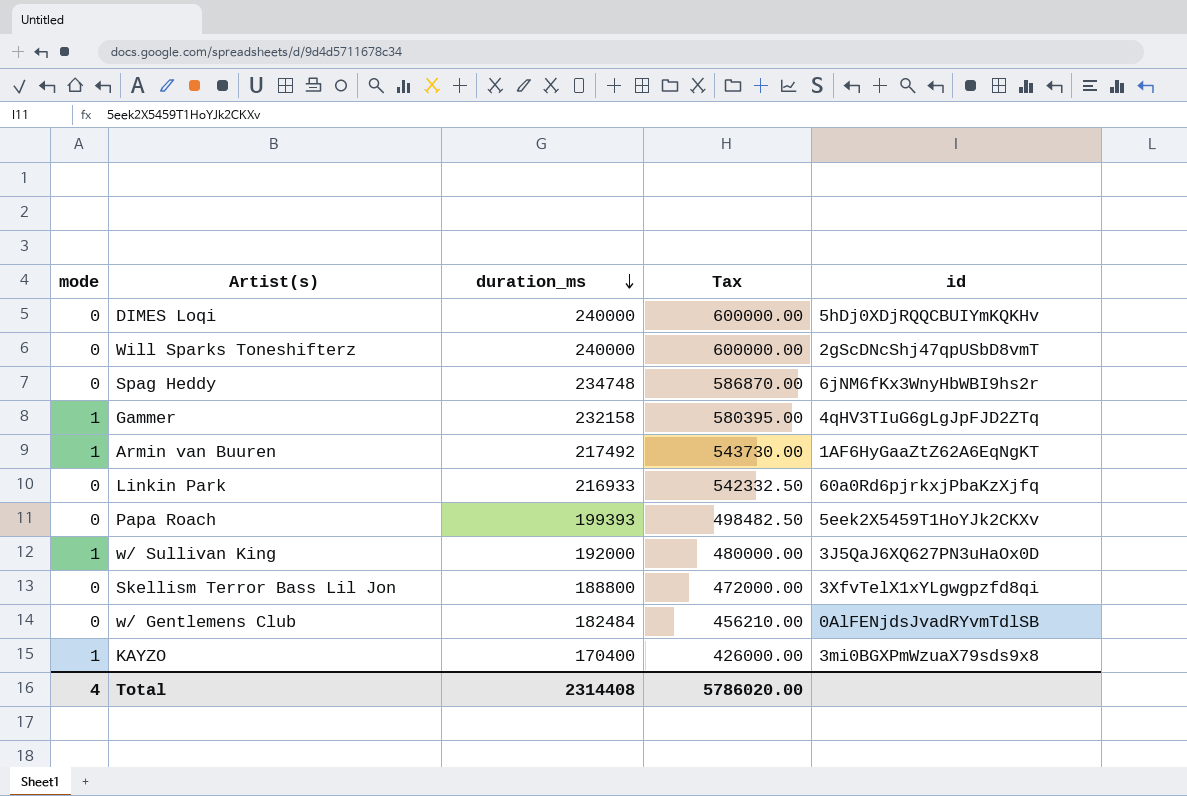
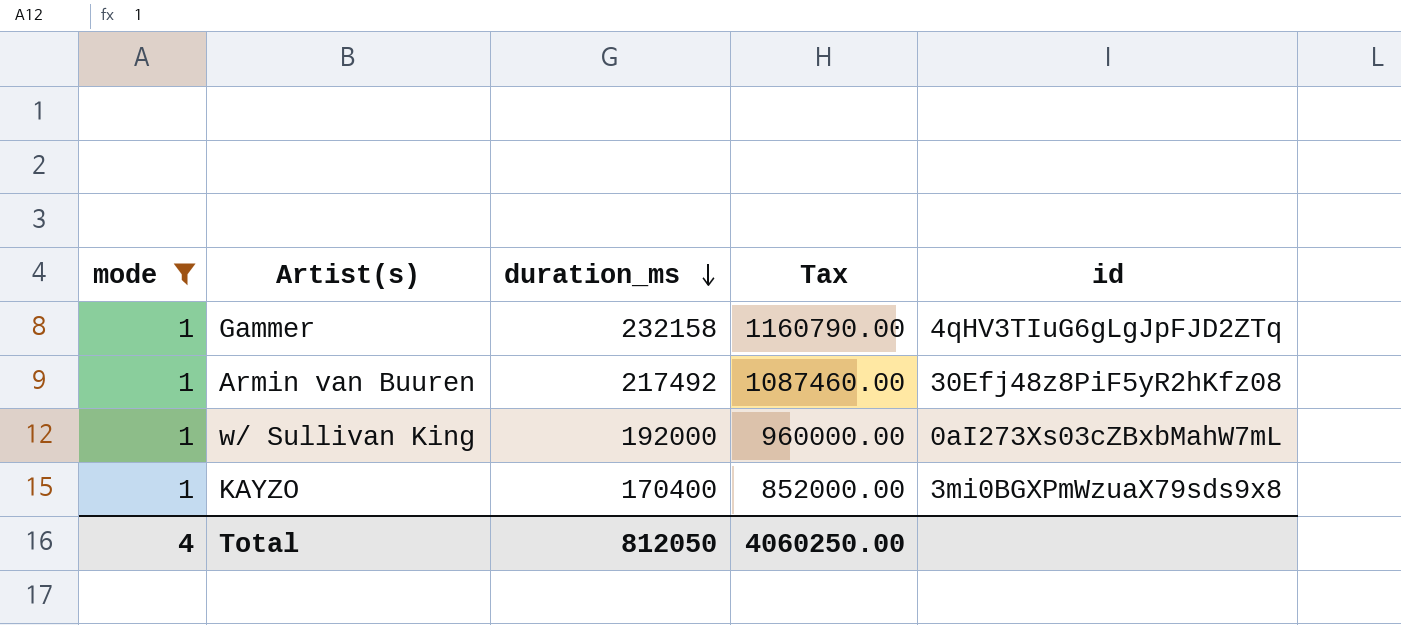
filter: none -> mode = 1
column Tax | formula: [duration_ms] * 2.5 -> [duration_ms] * 5
Armin van Buuren | id: 1AF6HyGaaZtZ62A6EqNgKT -> 30Efj48z8PiF5yR2hKfz08
w/ Sullivan King | id: 3J5QaJ6XQ627PN3uHaOx0D -> 0aI273Xs03cZBxbMahW7mL
Total | duration_ms: 2314408 -> 812050
Total | Tax: 5786020.00 -> 4060250.00

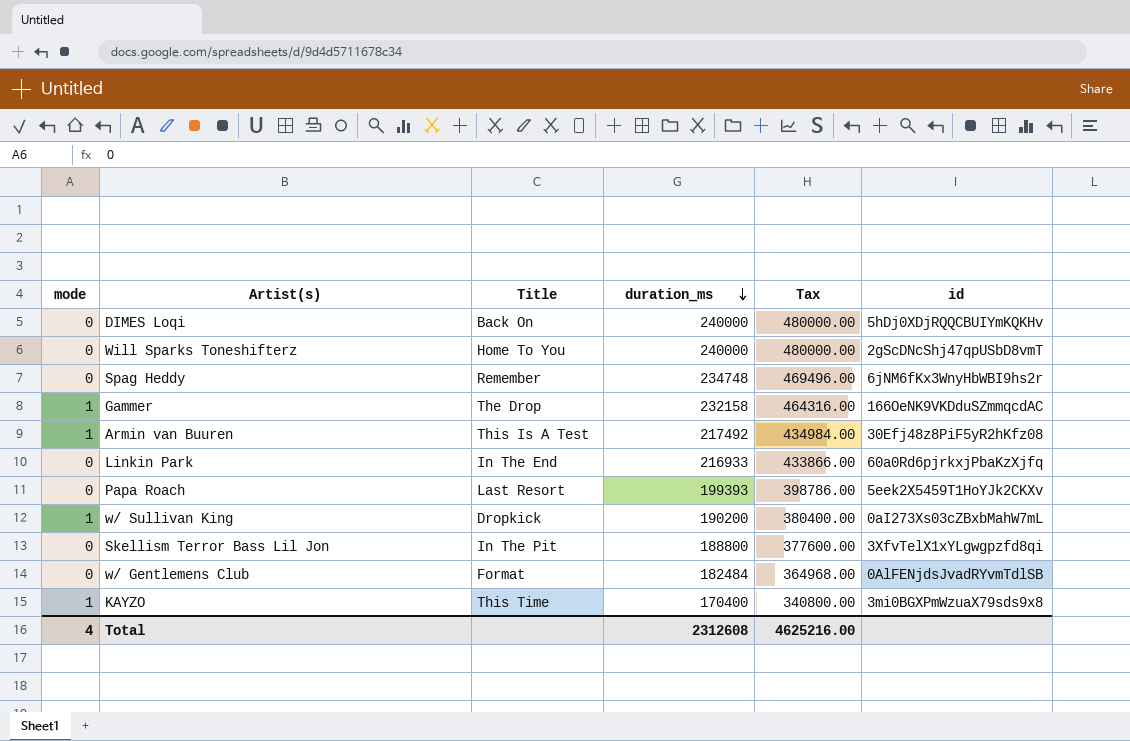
filter: mode = 1 -> none
column Title | position: none -> 3
column Tax | formula: [duration_ms] * 5 -> [duration_ms] * 2
Gammer | id: 4qHV3TIuG6gLgJpFJD2ZTq -> 166OeNK9VKDduSZmmqcdAC
w/ Sullivan King | duration_ms: 192000 -> 190200
Total | duration_ms: 812050 -> 2312608
Total | Tax: 4060250.00 -> 4625216.00

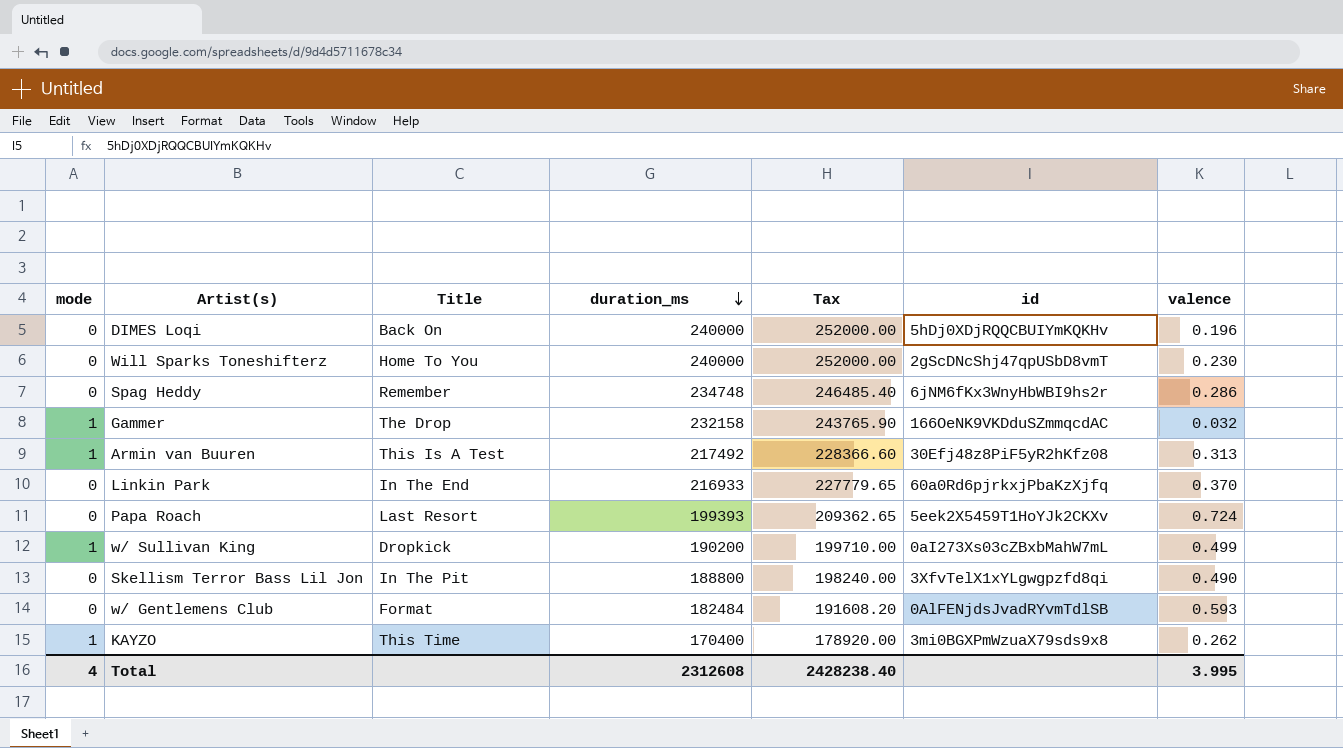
column Tax | formula: [duration_ms] * 2 -> [duration_ms] * 1.05
column valence | position: none -> 7
Total | Tax: 4625216.00 -> 2428238.40

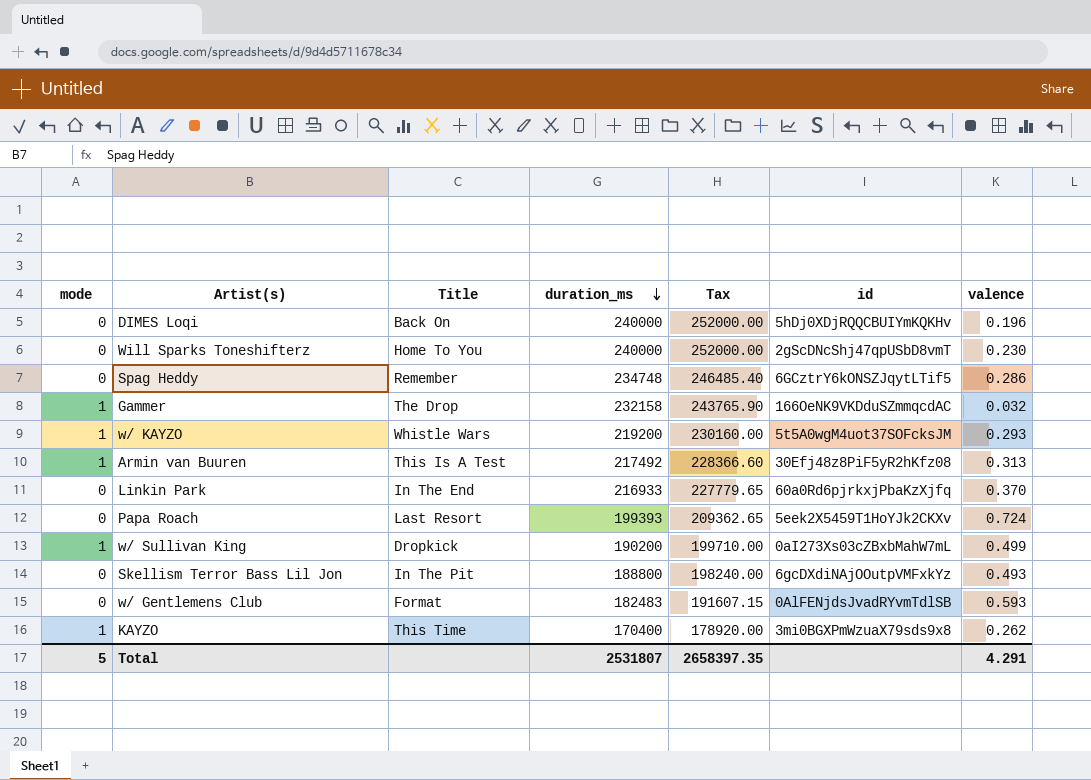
Spag Heddy | id: 6jNM6fKx3WnyHbWBI9hs2r -> 6GCztrY6kONSZJqytLTif5
row w/ KAYZO: none -> 1 | Whistle Wars | 219200 | 230160.00 | 5t5A0wgM4uot37SOFcksJM | 0.293
Skellism Terror Bass Lil Jon | id: 3XfvTelX1xYLgwgpzfd8qi -> 6gcDXdiNAjOOutpVMFxkYz
Skellism Terror Bass Lil Jon | valence: 0.490 -> 0.493
w/ Gentlemens Club | duration_ms: 182484 -> 182483
w/ Gentlemens Club | Tax: 191608.20 -> 191607.15
Total | mode: 4 -> 5
Total | duration_ms: 2312608 -> 2531807
Total | Tax: 2428238.40 -> 2658397.35
Total | valence: 3.995 -> 4.291

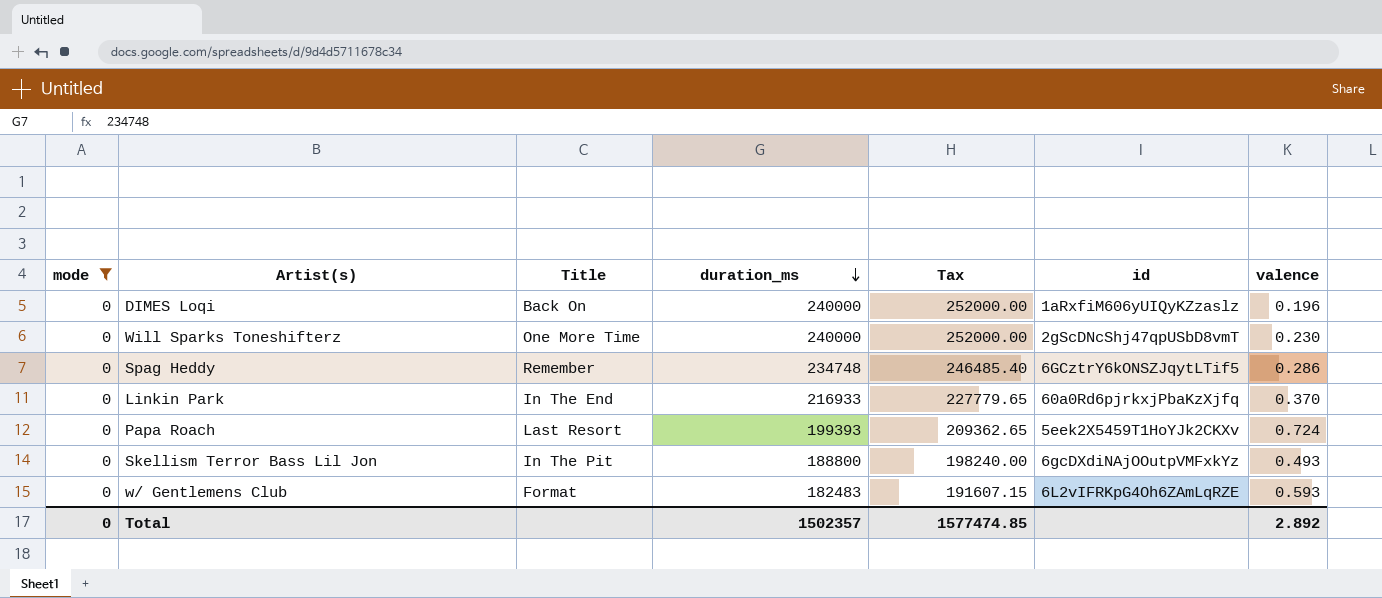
filter: none -> mode = 0
DIMES Loqi | id: 5hDj0XDjRQQCBUIYmKQKHv -> 1aRxfiM606yUIQyKZzaslz
Will Sparks Toneshifterz | Title: Home To You -> One More Time
w/ Gentlemens Club | id: 0AlFENjdsJvadRYvmTdlSB -> 6L2vIFRKpG4Oh6ZAmLqRZE
Total | mode: 5 -> 0
Total | duration_ms: 2531807 -> 1502357
Total | Tax: 2658397.35 -> 1577474.85
Total | valence: 4.291 -> 2.892

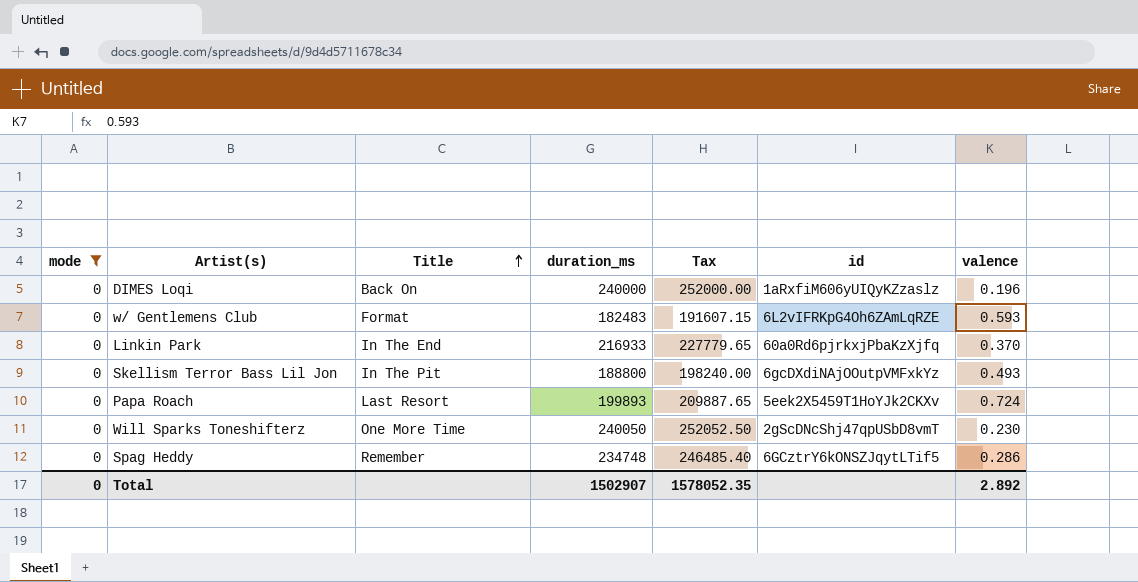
row order: duration_ms descending -> Title ascending
Papa Roach | duration_ms: 199393 -> 199893
Papa Roach | Tax: 209362.65 -> 209887.65
Will Sparks Toneshifterz | duration_ms: 240000 -> 240050
Will Sparks Toneshifterz | Tax: 252000.00 -> 252052.50
Total | duration_ms: 1502357 -> 1502907
Total | Tax: 1577474.85 -> 1578052.35

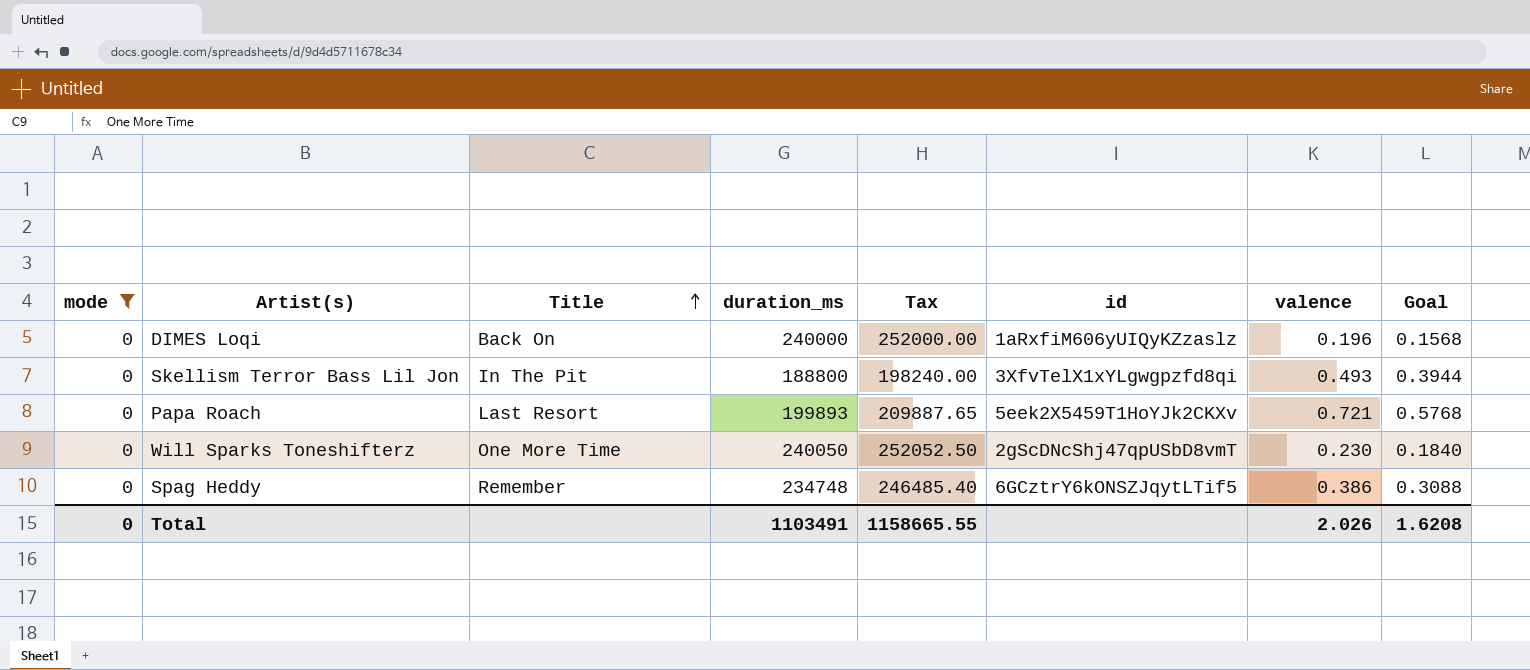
column Goal | formula: none -> [valence] * 0.8
row w/ Gentlemens Club: 0 | Format | 182483 | 191607.15 | 6L2vIFRKpG4Oh6ZAmLqRZE | 0.593 -> none
row Linkin Park: 0 | In The End | 216933 | 227779.65 | 60a0Rd6pjrkxjPbaKzXjfq | 0.370 -> none
Skellism Terror Bass Lil Jon | id: 6gcDXdiNAjOOutpVMFxkYz -> 3XfvTelX1xYLgwgpzfd8qi
Papa Roach | valence: 0.724 -> 0.721
Spag Heddy | valence: 0.286 -> 0.386
Total | duration_ms: 1502907 -> 1103491
Total | Tax: 1578052.35 -> 1158665.55
Total | valence: 2.892 -> 2.026

